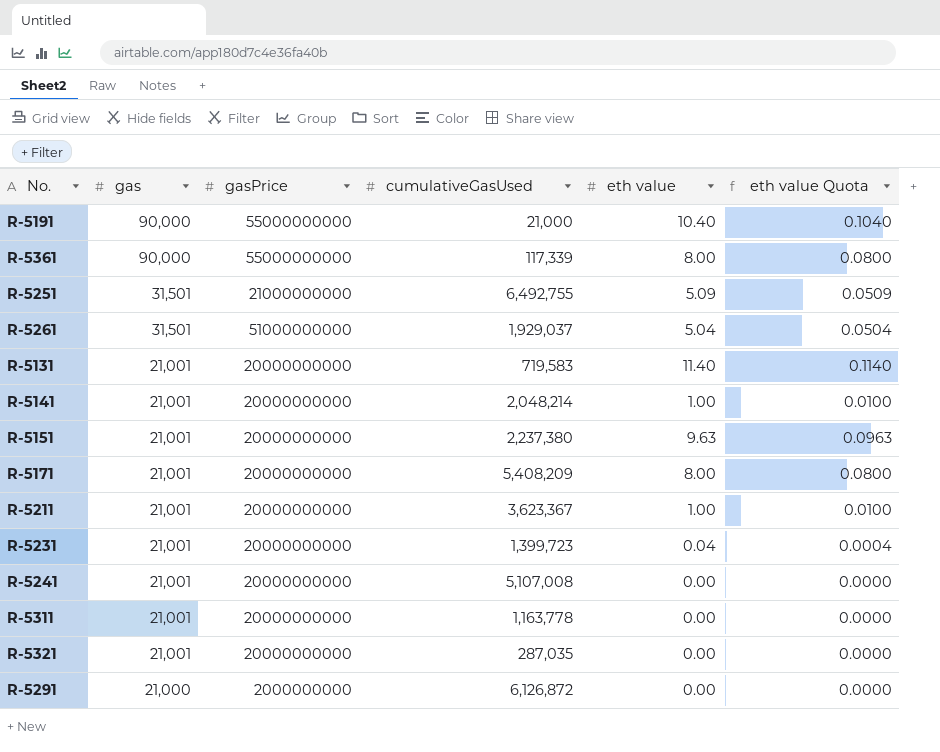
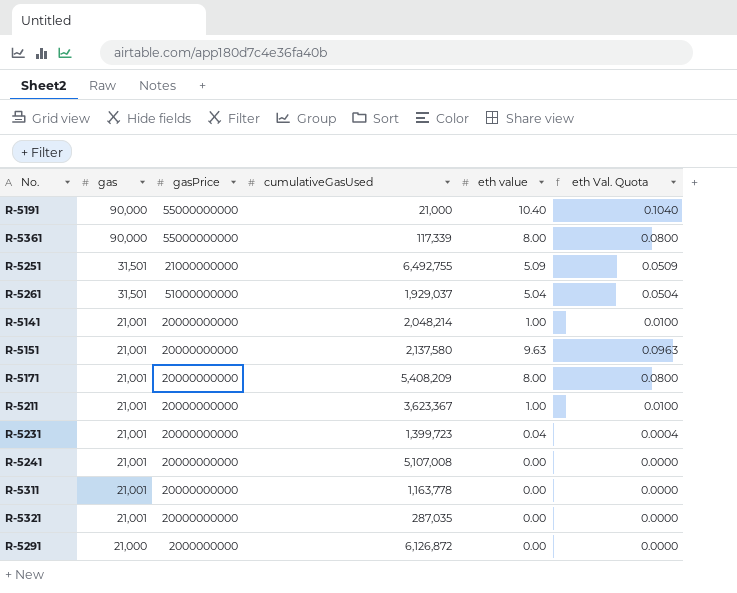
column name: eth value Quota -> eth Val. Quota
row R-5131: 21,001 | 20000000000 | 719,583 | 11.40 | 0.1140 -> none
R-5151 | cumulativeGasUsed: 2,237,380 -> 2,137,580

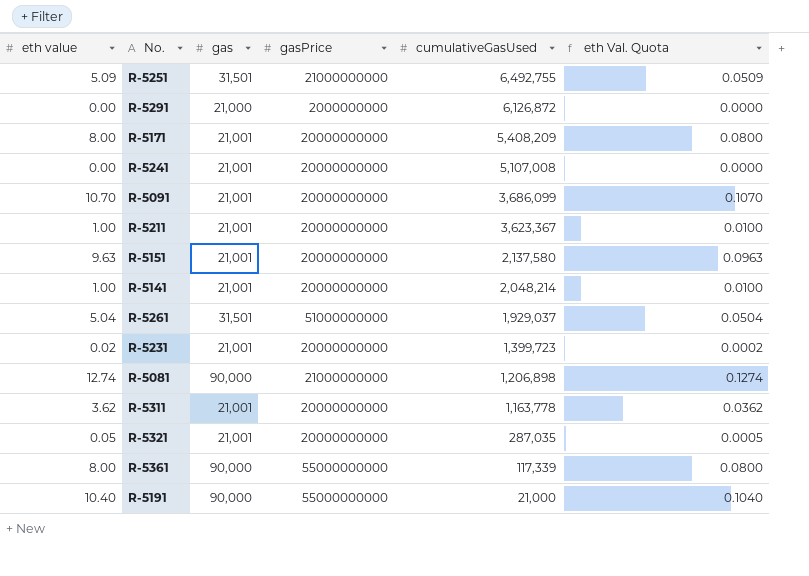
row order: gas descending -> cumulativeGasUsed descending
column eth value | position: 5 -> 1
row R-5091: none -> 10.70 | 21,001 | 20000000000 | 3,686,099 | 0.1070
R-5231 | eth value: 0.04 -> 0.02
R-5231 | eth Val. Quota: 0.0004 -> 0.0002
row R-5081: none -> 12.74 | 90,000 | 21000000000 | 1,206,898 | 0.1274
R-5311 | eth value: 0.00 -> 3.62
R-5311 | eth Val. Quota: 0.0000 -> 0.0362
R-5321 | eth value: 0.00 -> 0.05
R-5321 | eth Val. Quota: 0.0000 -> 0.0005

